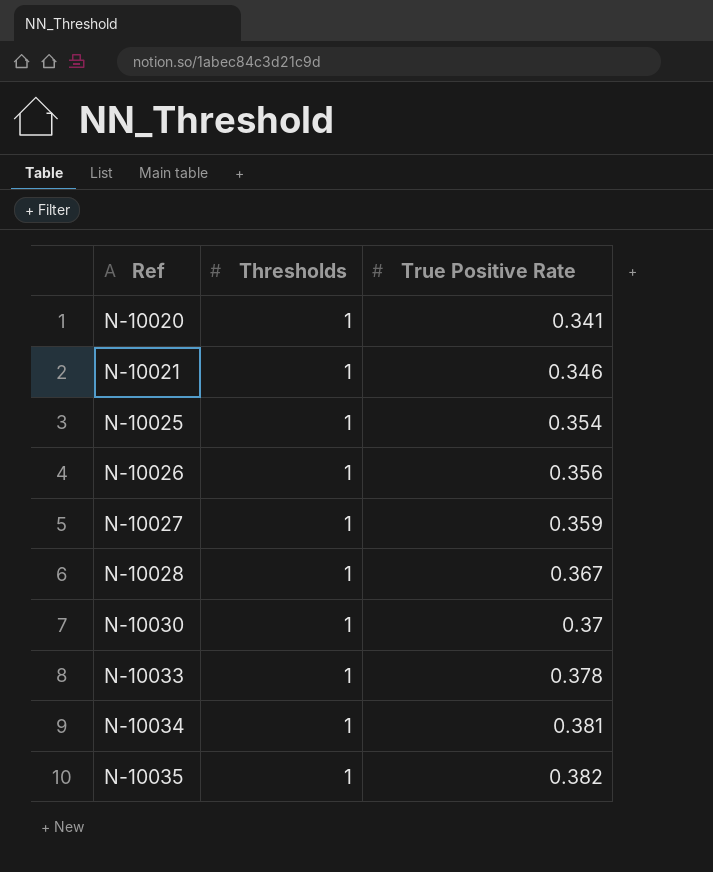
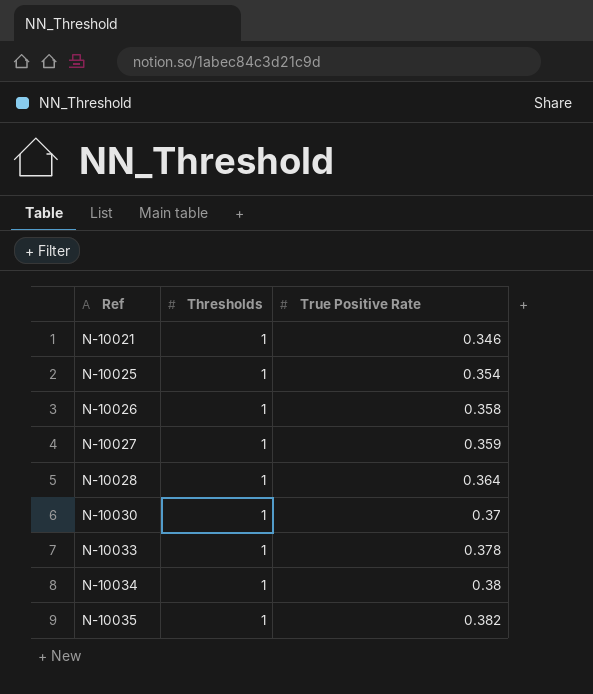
row N-10020: 1 | 0.341 -> none
N-10026 | True Positive Rate: 0.356 -> 0.358
N-10028 | True Positive Rate: 0.367 -> 0.364
N-10034 | True Positive Rate: 0.381 -> 0.38

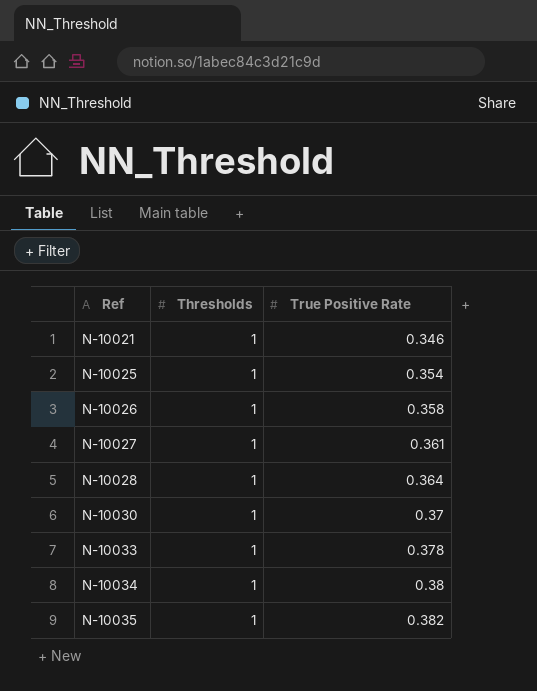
N-10027 | True Positive Rate: 0.359 -> 0.361

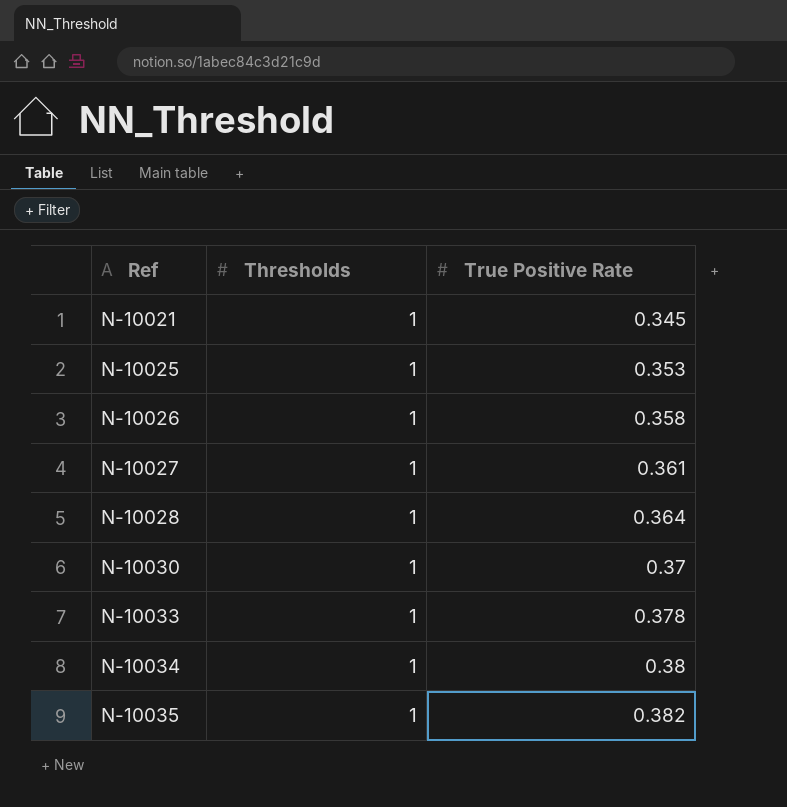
N-10021 | True Positive Rate: 0.346 -> 0.345
N-10025 | True Positive Rate: 0.354 -> 0.353

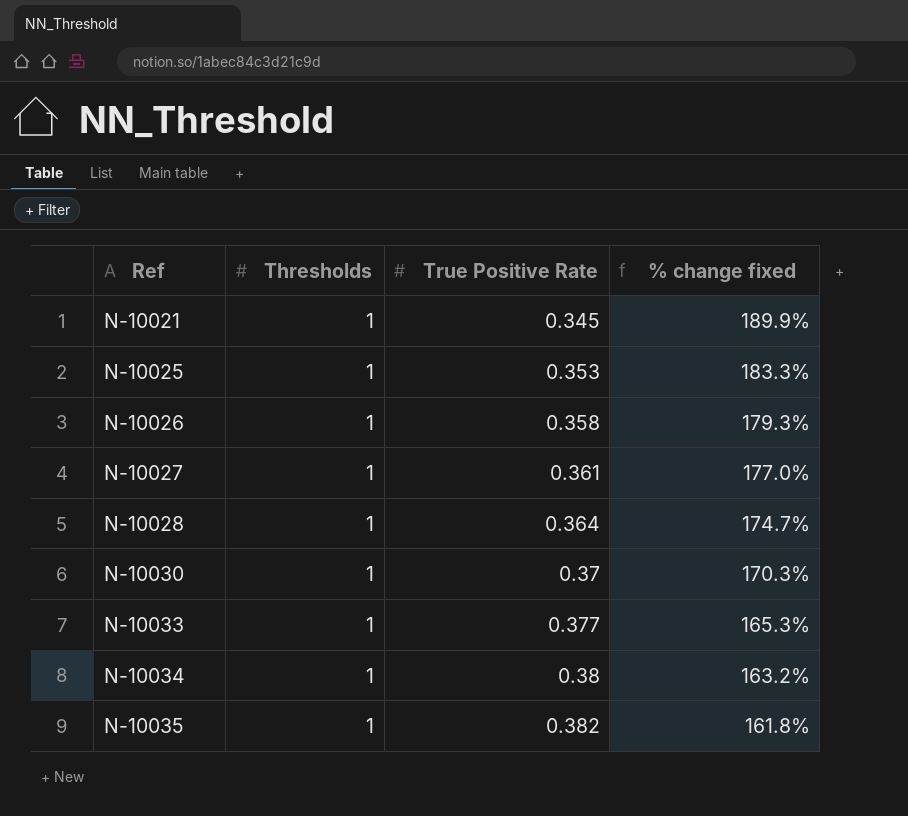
column % change fixed | formula: none -> ([Thresholds] - [True Positive Rate]) / [True Positive Rate]
N-10033 | True Positive Rate: 0.378 -> 0.377

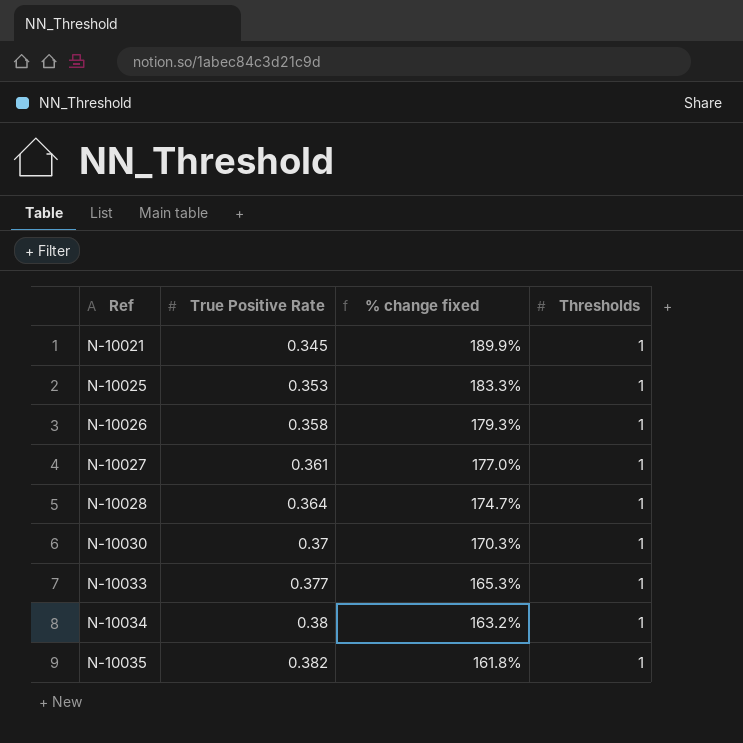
column Thresholds | position: 2 -> 4

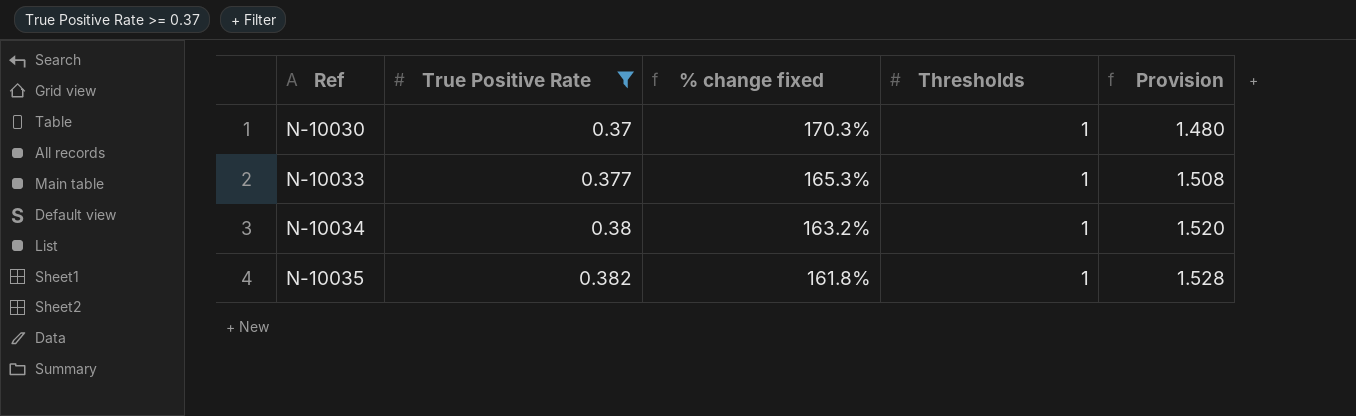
filter: none -> True Positive Rate >= 0.37
column Provision | formula: none -> [True Positive Rate] * 4

